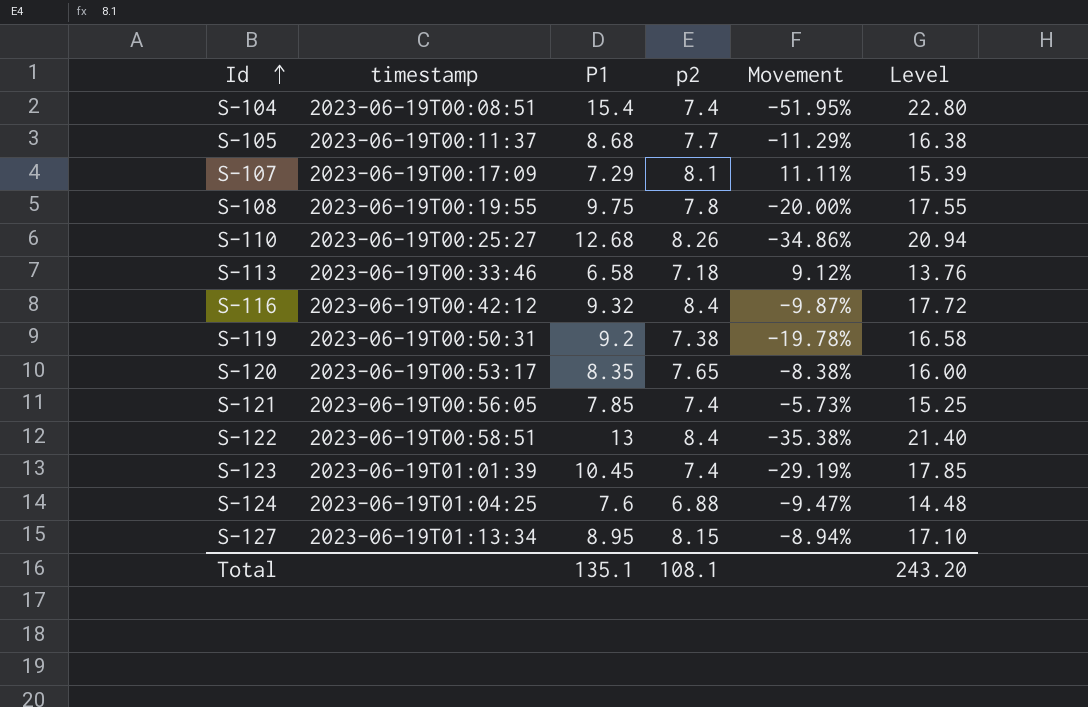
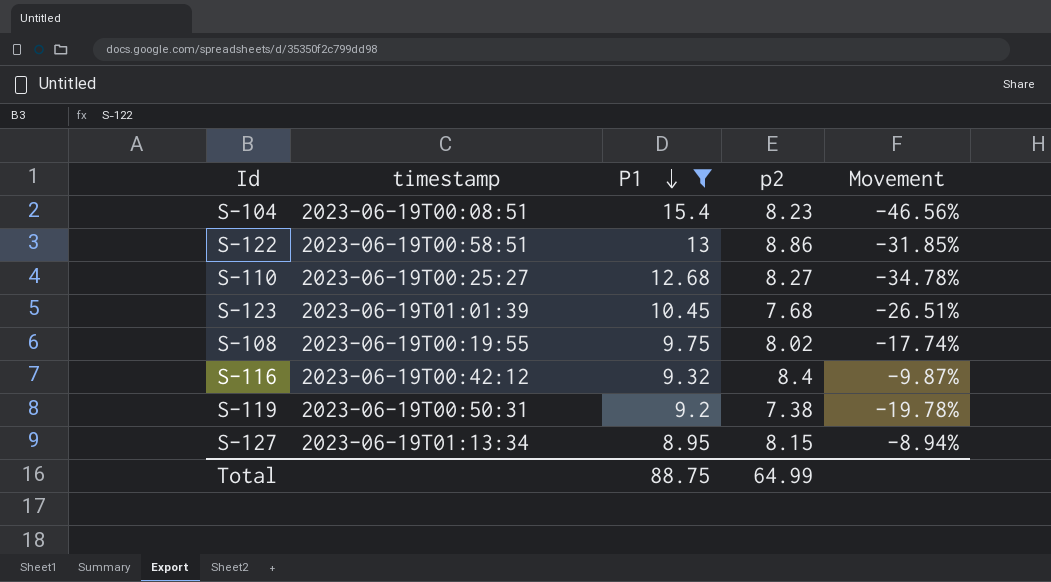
filter: none -> P1 >= 8.95
row order: Id ascending -> P1 descending
column Level | formula: [P1] + [p2] -> none
S-104 | p2: 7.4 -> 8.23
S-104 | Movement: -51.95% -> -46.56%
S-122 | p2: 8.4 -> 8.86
S-122 | Movement: -35.38% -> -31.85%
S-110 | p2: 8.26 -> 8.27
S-110 | Movement: -34.86% -> -34.78%
S-123 | p2: 7.4 -> 7.68
S-123 | Movement: -29.19% -> -26.51%
S-108 | p2: 7.8 -> 8.02
S-108 | Movement: -20.00% -> -17.74%
Total | P1: 135.1 -> 88.75
Total | p2: 108.1 -> 64.99

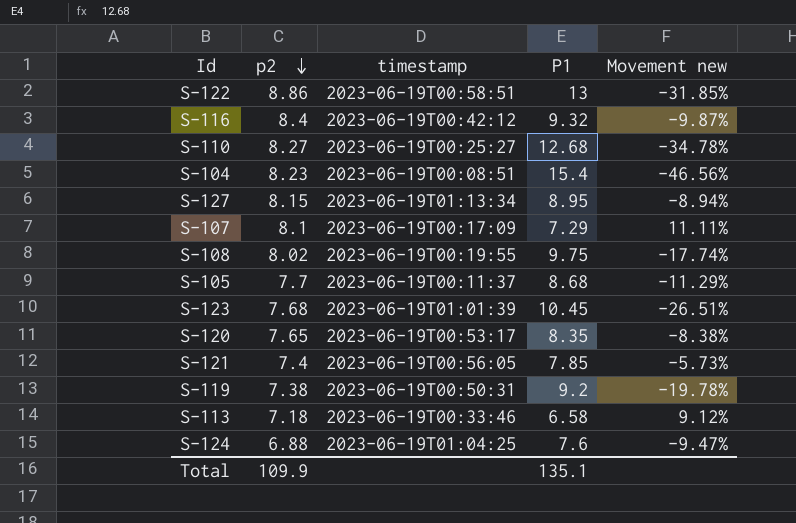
filter: P1 >= 8.95 -> none
row order: P1 descending -> p2 descending
column p2 | position: 4 -> 2
column name: Movement -> Movement new
Total | p2: 64.99 -> 109.9
Total | P1: 88.75 -> 135.1

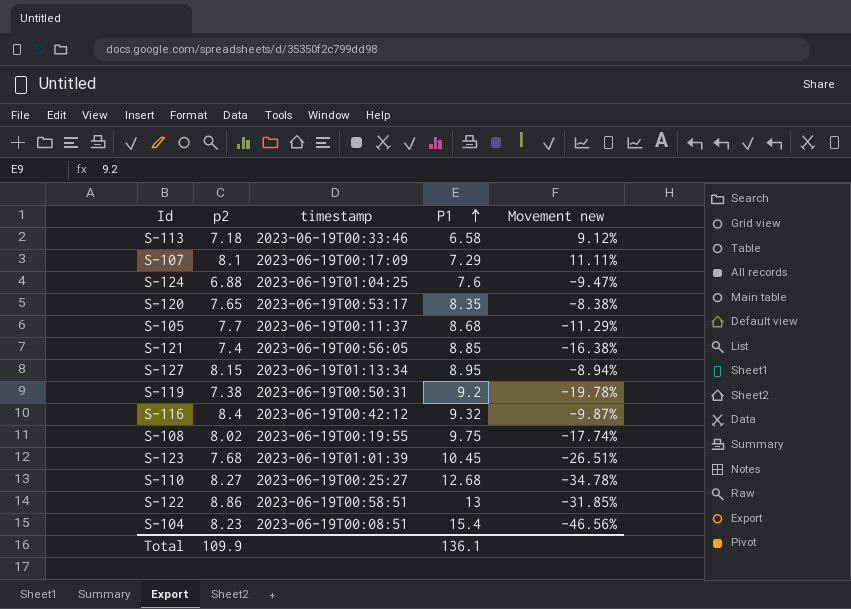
row order: p2 descending -> P1 ascending
S-121 | P1: 7.85 -> 8.85
S-121 | Movement new: -5.73% -> -16.38%
Total | P1: 135.1 -> 136.1

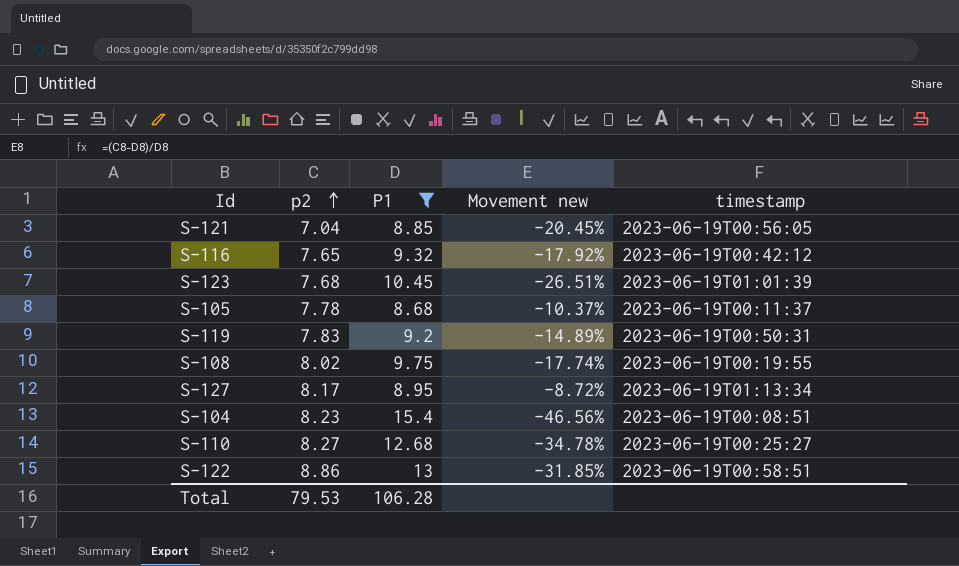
filter: none -> P1 >= 8.68
row order: P1 ascending -> p2 ascending
column timestamp | position: 3 -> 5
S-121 | p2: 7.4 -> 7.04
S-121 | Movement new: -16.38% -> -20.45%
S-116 | p2: 8.4 -> 7.65
S-116 | Movement new: -9.87% -> -17.92%
S-105 | p2: 7.7 -> 7.78
S-105 | Movement new: -11.29% -> -10.37%
S-119 | p2: 7.38 -> 7.83
S-119 | Movement new: -19.78% -> -14.89%
S-127 | p2: 8.15 -> 8.17
S-127 | Movement new: -8.94% -> -8.72%
Total | p2: 109.9 -> 79.53
Total | P1: 136.1 -> 106.28

